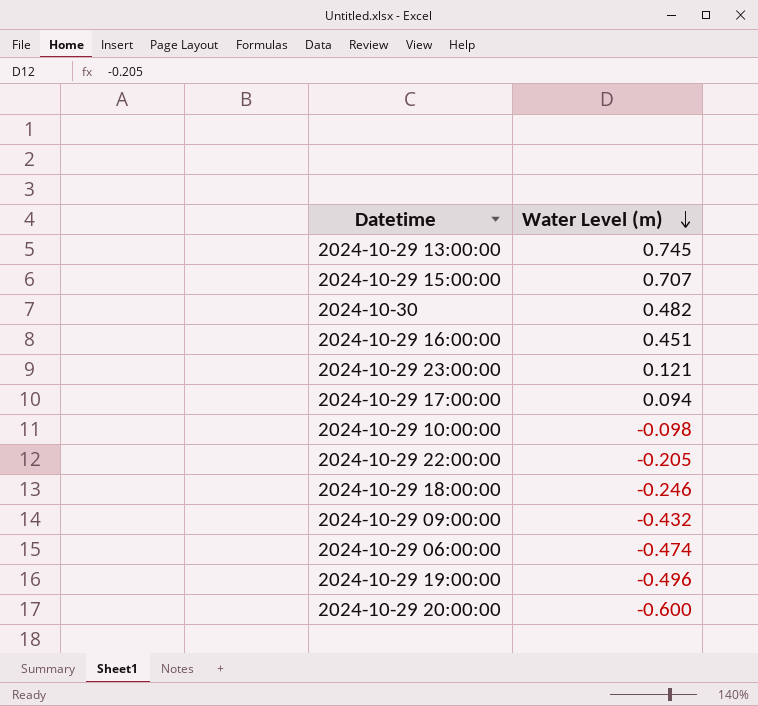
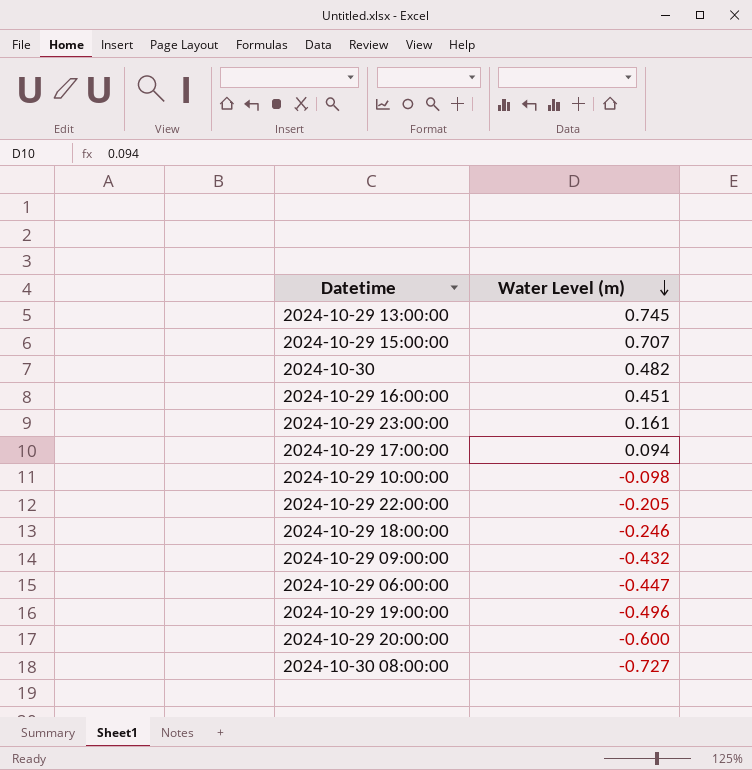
2024-10-29 23:00:00 | Water Level (m): 0.121 -> 0.161
2024-10-29 06:00:00 | Water Level (m): -0.474 -> -0.447
row 2024-10-30 08:00:00: none -> -0.727

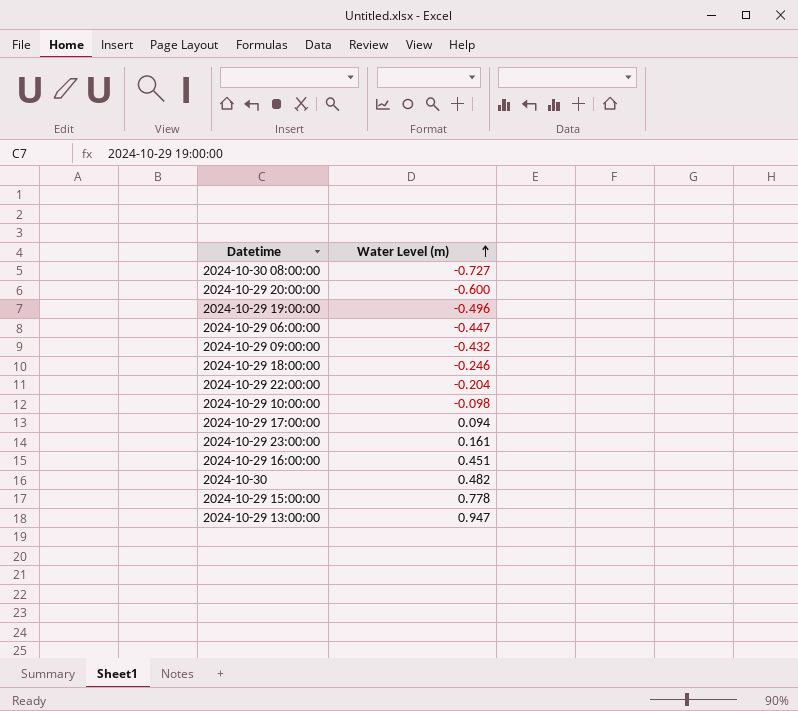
row order: Water Level (m) descending -> Water Level (m) ascending
2024-10-29 22:00:00 | Water Level (m): -0.205 -> -0.204
2024-10-29 15:00:00 | Water Level (m): 0.707 -> 0.778
2024-10-29 13:00:00 | Water Level (m): 0.745 -> 0.947

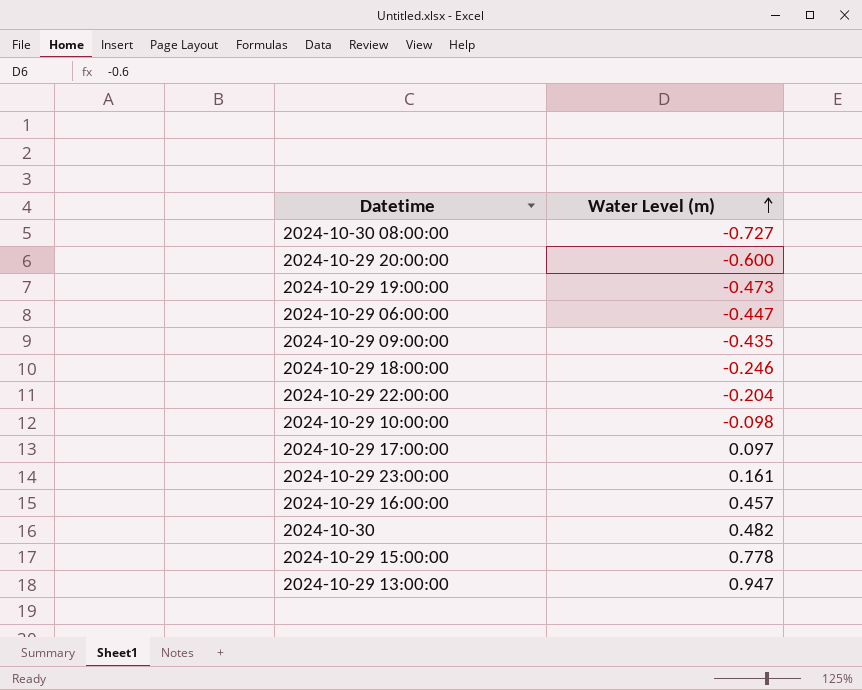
2024-10-29 19:00:00 | Water Level (m): -0.496 -> -0.473
2024-10-29 09:00:00 | Water Level (m): -0.432 -> -0.435
2024-10-29 17:00:00 | Water Level (m): 0.094 -> 0.097
2024-10-29 16:00:00 | Water Level (m): 0.451 -> 0.457

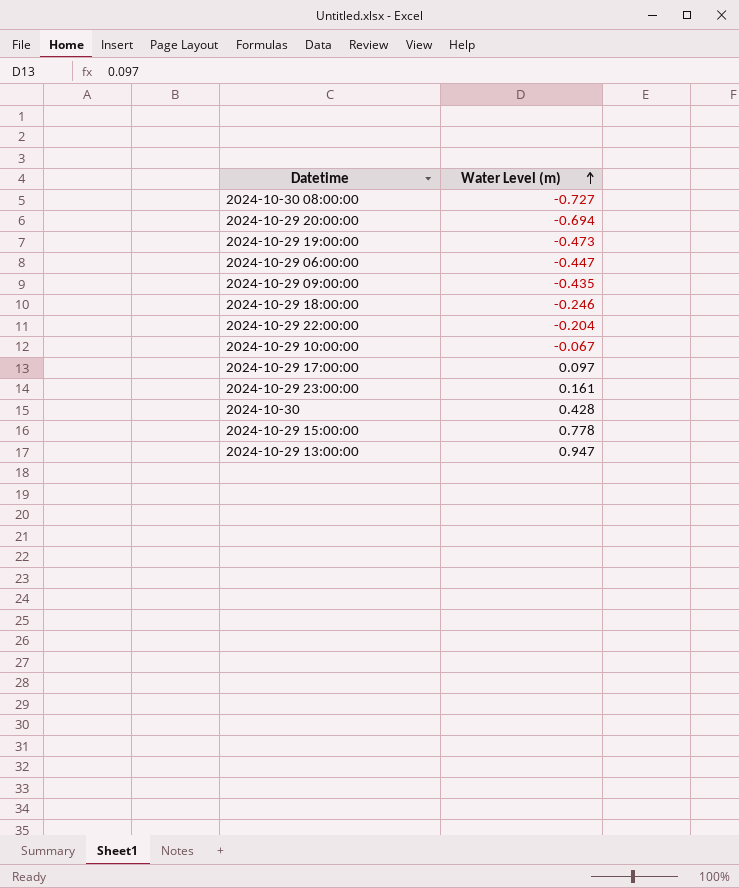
row 2024-10-29 16:00:00: 0.457 -> none
2024-10-29 20:00:00 | Water Level (m): -0.600 -> -0.694
2024-10-29 10:00:00 | Water Level (m): -0.098 -> -0.067
2024-10-30 | Water Level (m): 0.482 -> 0.428

